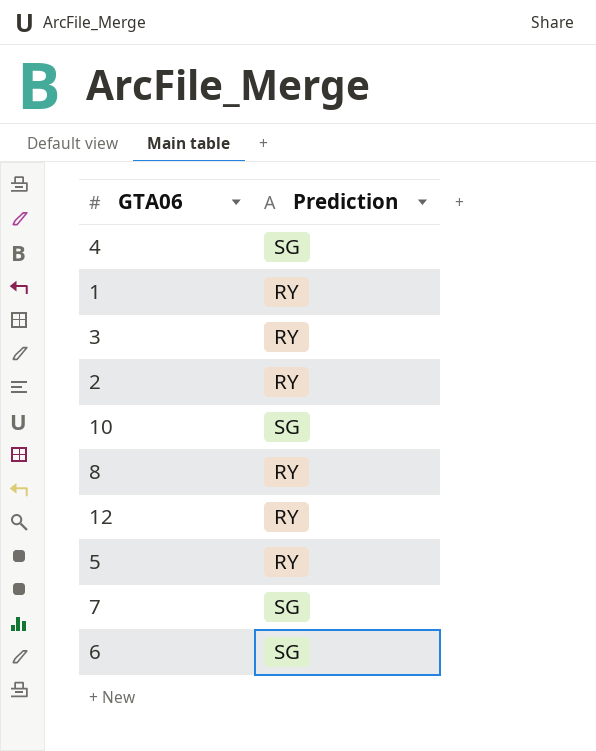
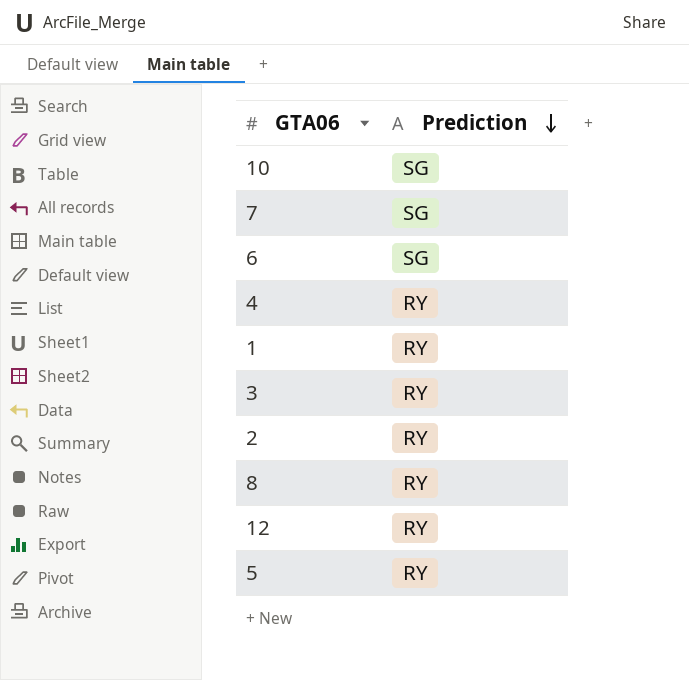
row order: none -> Prediction descending
4 | Prediction: SG -> RY

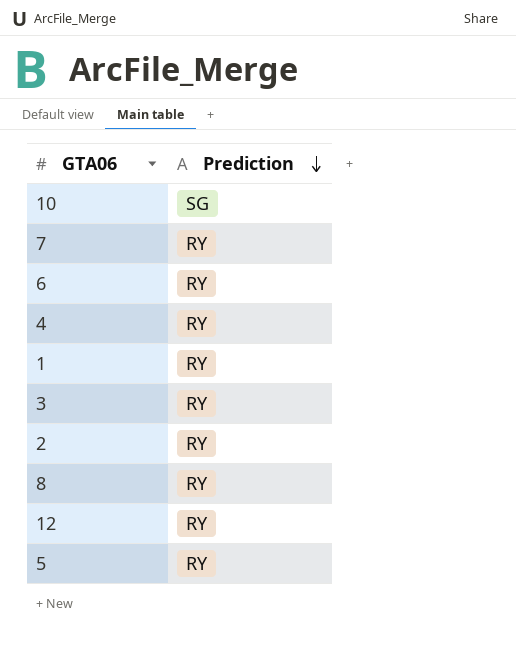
7 | Prediction: SG -> RY
6 | Prediction: SG -> RY

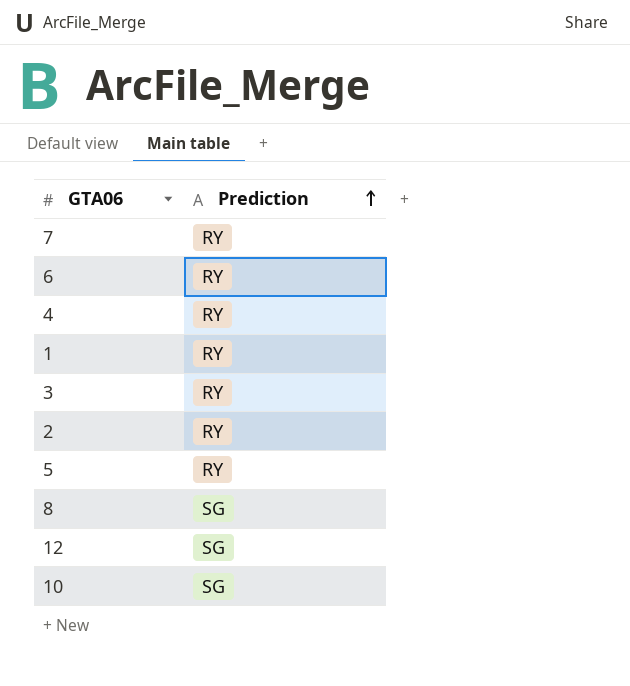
row order: Prediction descending -> Prediction ascending
8 | Prediction: RY -> SG
12 | Prediction: RY -> SG

